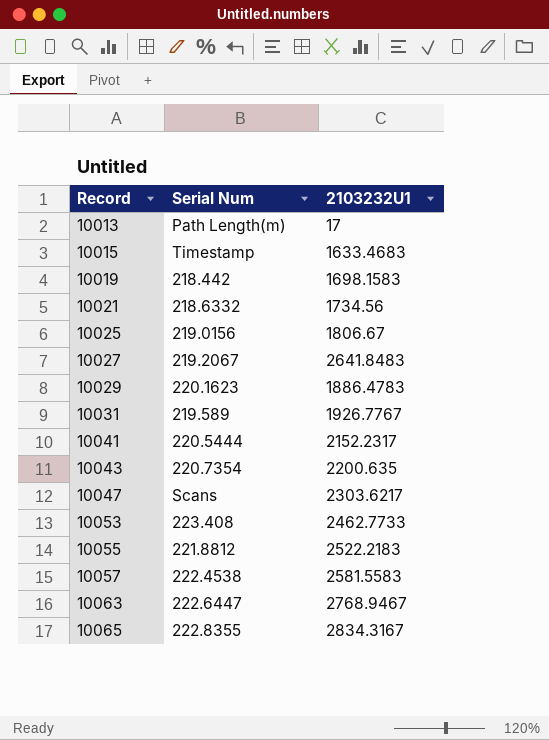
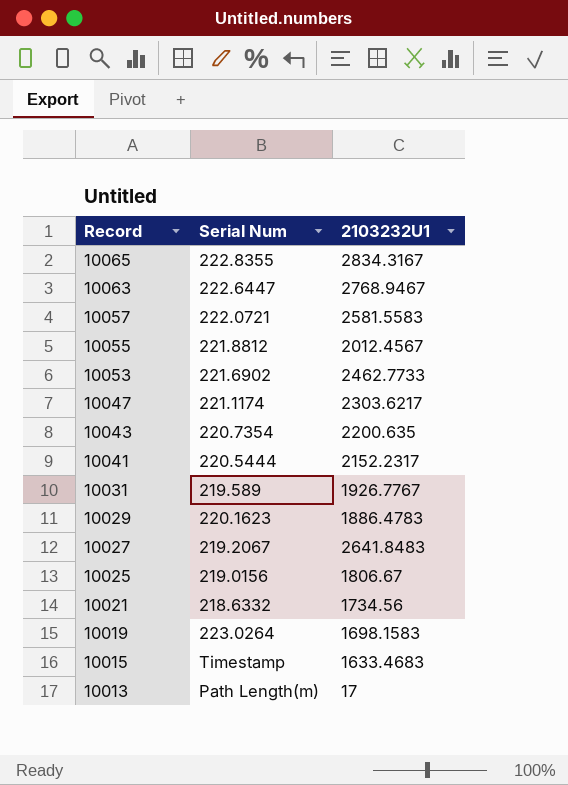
row order: Record ascending -> Record descending
10057 | Serial Num: 222.4538 -> 222.0721
10055 | 2103232U1: 2522.2183 -> 2012.4567
10053 | Serial Num: 223.408 -> 221.6902
10047 | Serial Num: Scans -> 221.1174
10019 | Serial Num: 218.442 -> 223.0264

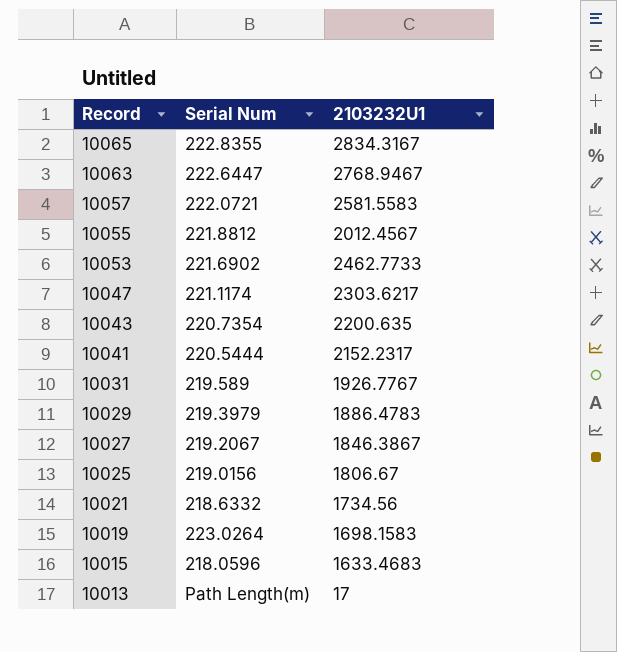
10029 | Serial Num: 220.1623 -> 219.3979
10027 | 2103232U1: 2641.8483 -> 1846.3867
10015 | Serial Num: Timestamp -> 218.0596

